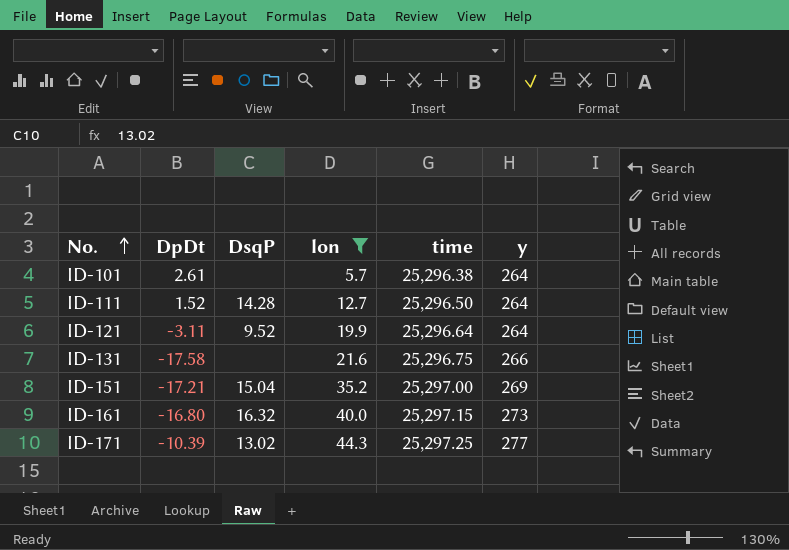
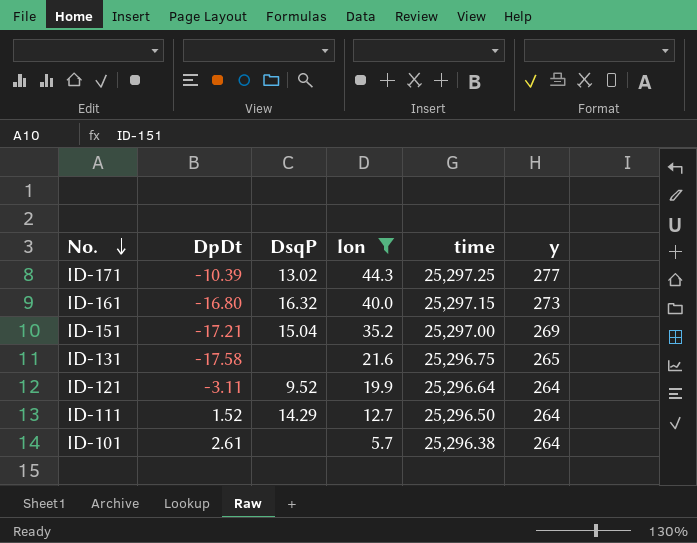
row order: No. ascending -> No. descending
ID-131 | y: 266 -> 265
ID-111 | DsqP: 14.28 -> 14.29

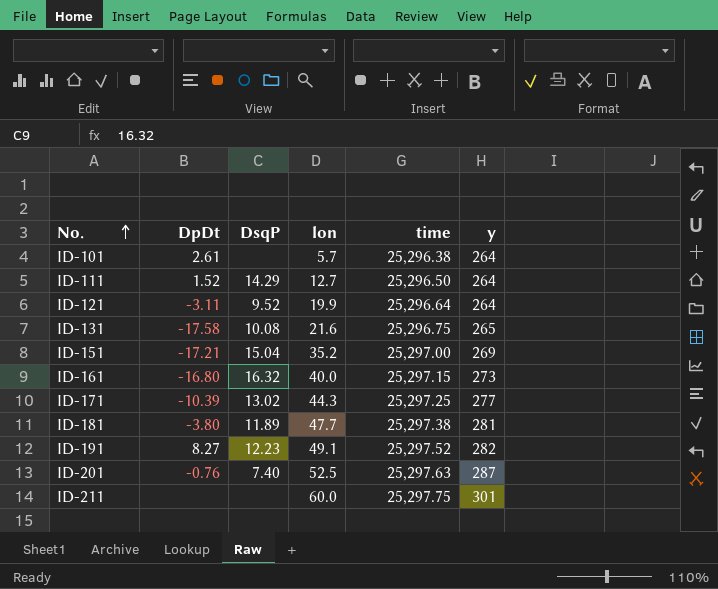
filter: lon <= 44.3 -> none
row order: No. descending -> No. ascending
ID-131 | DsqP: none -> 10.08

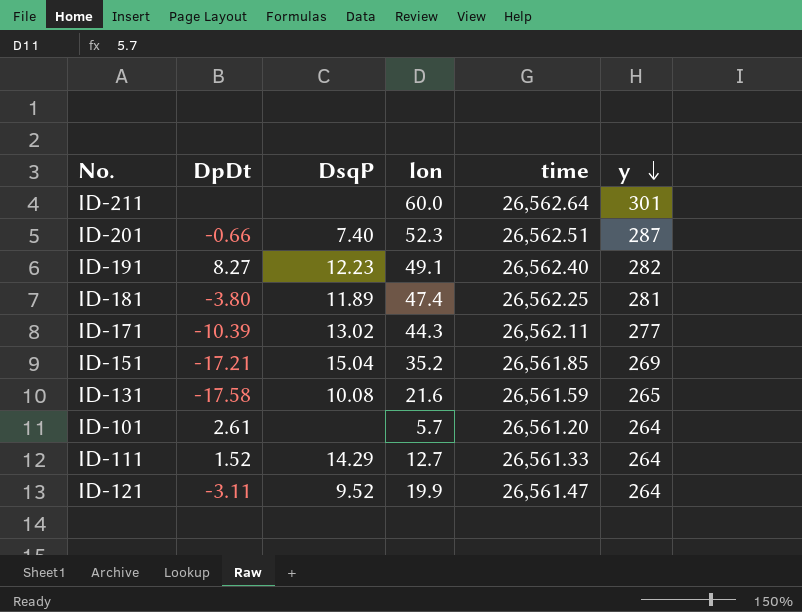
row order: No. ascending -> y descending
row ID-161: -16.80 | 16.32 | 40.0 | 25,297.15 | 273 -> none
ID-211 | time: 25,297.75 -> 26,562.64
ID-201 | DpDt: -0.76 -> -0.66
ID-201 | lon: 52.5 -> 52.3
ID-201 | time: 25,297.63 -> 26,562.51
ID-191 | time: 25,297.52 -> 26,562.40
ID-181 | lon: 47.7 -> 47.4
ID-181 | time: 25,297.38 -> 26,562.25
ID-171 | time: 25,297.25 -> 26,562.11
ID-151 | time: 25,297.00 -> 26,561.85
ID-131 | time: 25,296.75 -> 26,561.59
ID-101 | time: 25,296.38 -> 26,561.20
ID-111 | time: 25,296.50 -> 26,561.33
ID-121 | time: 25,296.64 -> 26,561.47

